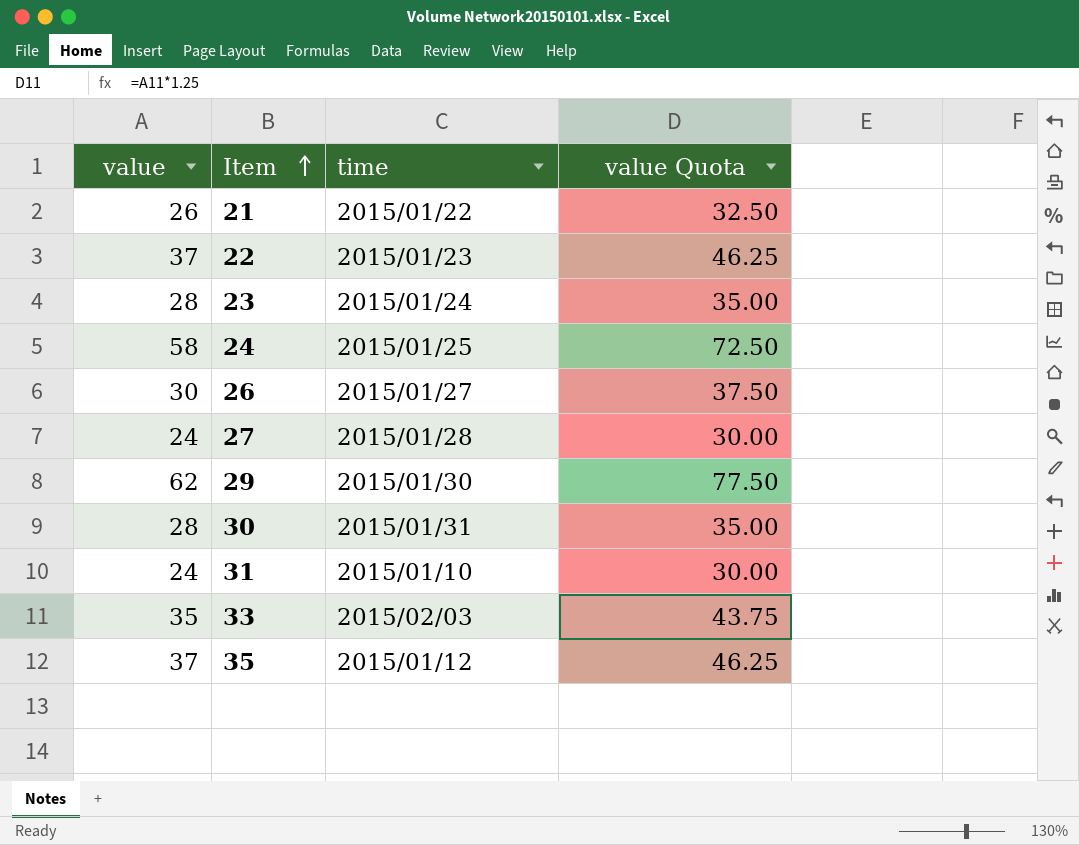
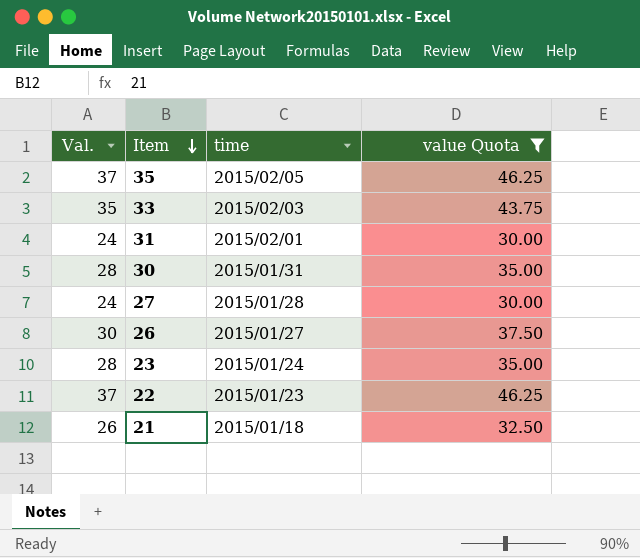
filter: none -> value Quota <= 46.25
row order: Item ascending -> Item descending
column name: value -> Val.
35 | time: 2015/01/12 -> 2015/02/05
31 | time: 2015/01/10 -> 2015/02/01
21 | time: 2015/01/22 -> 2015/01/18

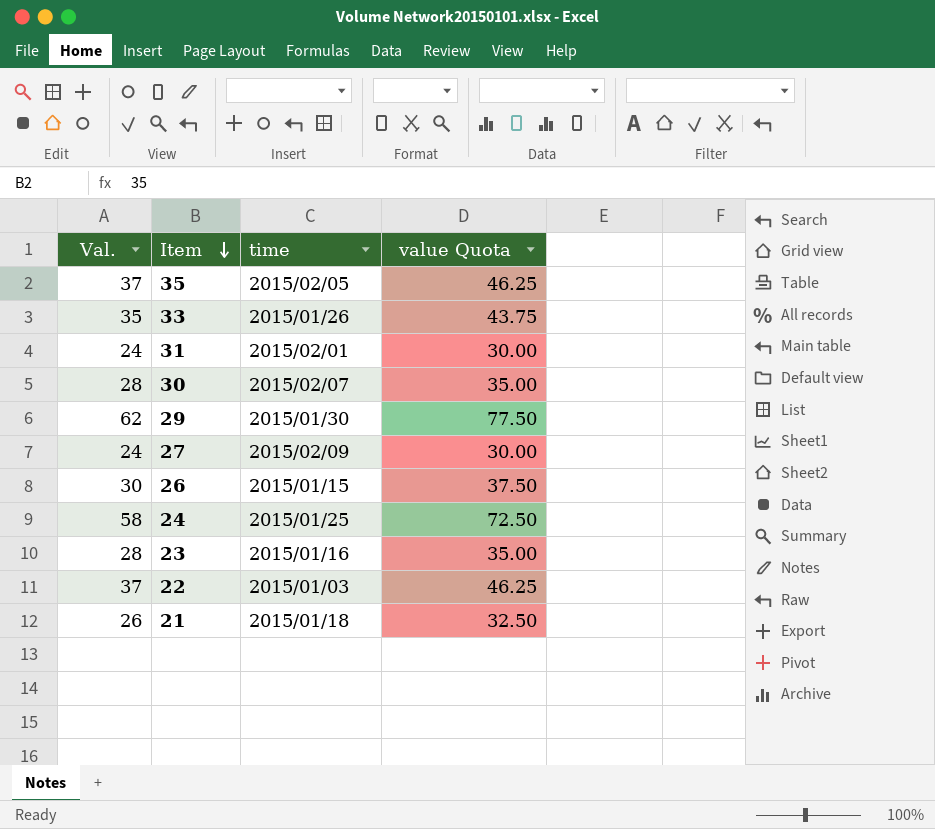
filter: value Quota <= 46.25 -> none
33 | time: 2015/02/03 -> 2015/01/26
30 | time: 2015/01/31 -> 2015/02/07
27 | time: 2015/01/28 -> 2015/02/09
26 | time: 2015/01/27 -> 2015/01/15
23 | time: 2015/01/24 -> 2015/01/16
22 | time: 2015/01/23 -> 2015/01/03

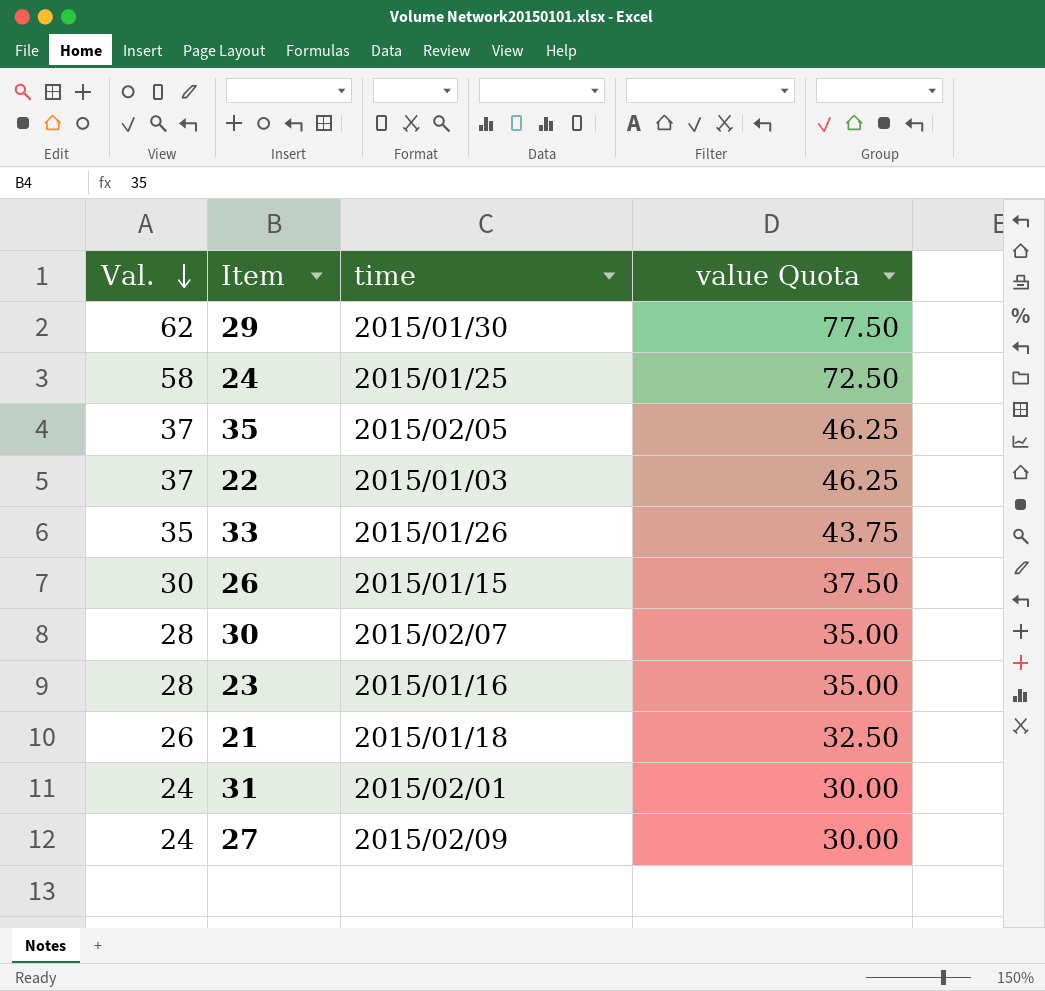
row order: Item descending -> Val. descending

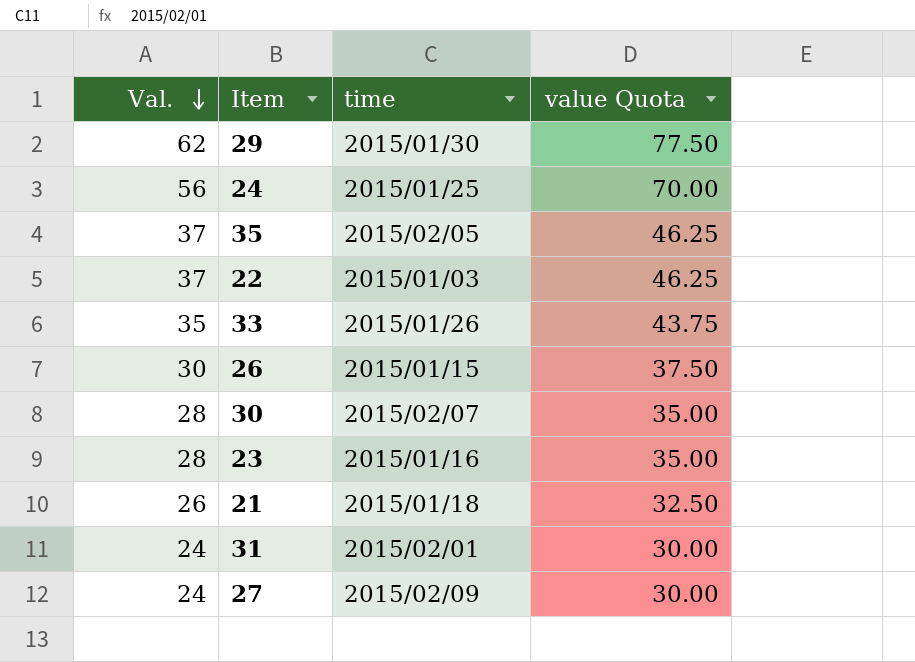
24 | Val.: 58 -> 56
24 | value Quota: 72.50 -> 70.00

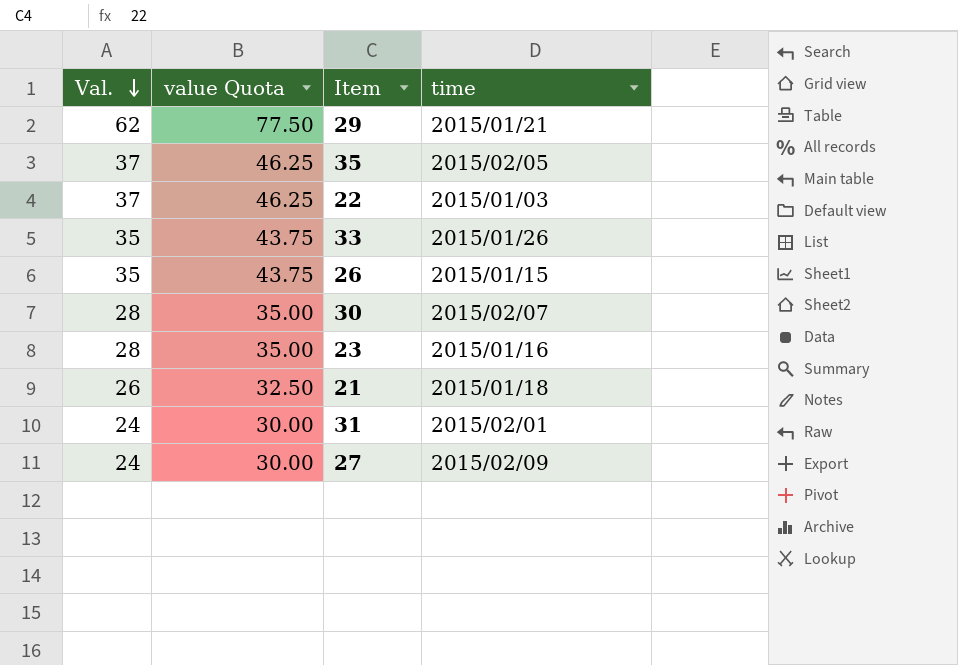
column value Quota | position: 4 -> 2
row 24: 56 | 2015/01/25 | 70.00 -> none
29 | time: 2015/01/30 -> 2015/01/21
26 | Val.: 30 -> 35
26 | value Quota: 37.50 -> 43.75

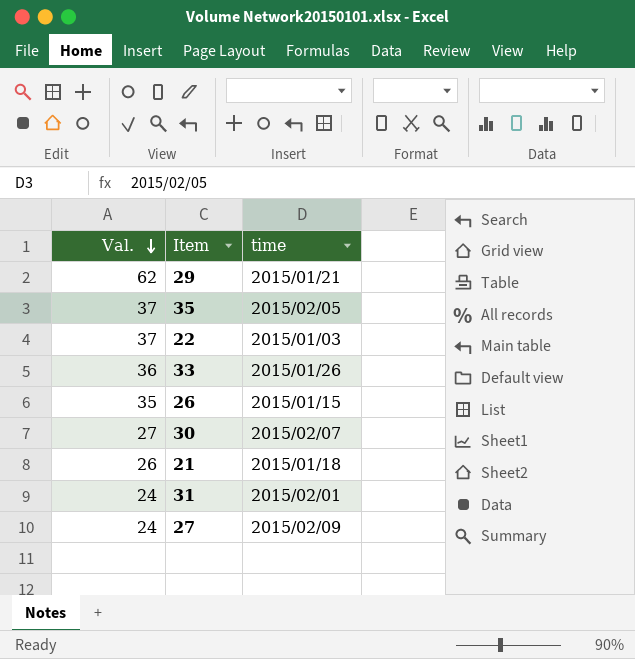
column value Quota | formula: [Val.] * 1.25 -> none
row 23: 28 | 35.00 | 2015/01/16 -> none
33 | Val.: 35 -> 36
30 | Val.: 28 -> 27

